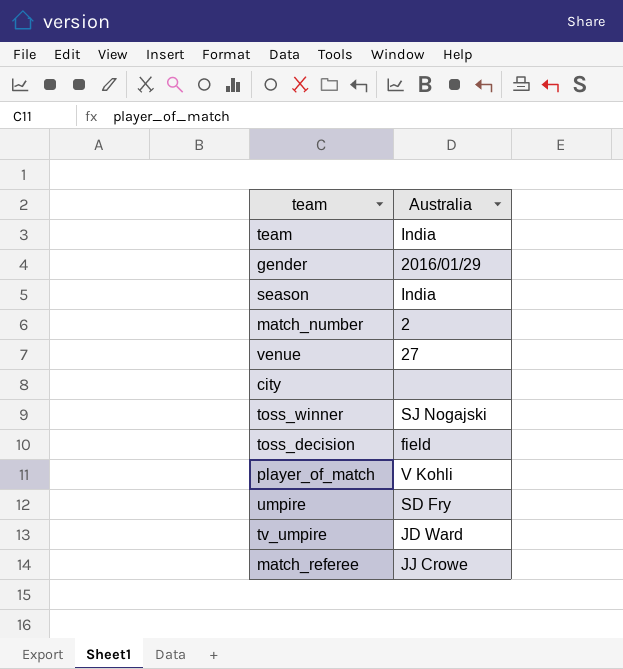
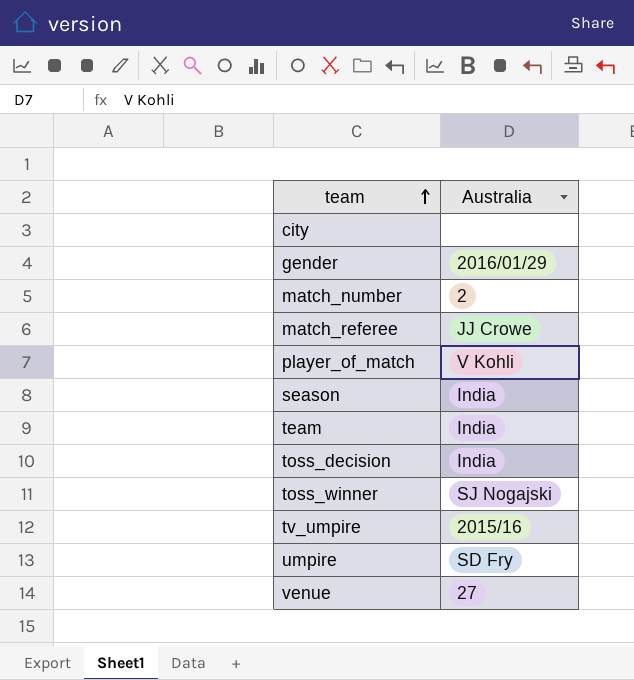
row order: none -> team ascending
toss_decision | Australia: field -> India
tv_umpire | Australia: JD Ward -> 2015/16

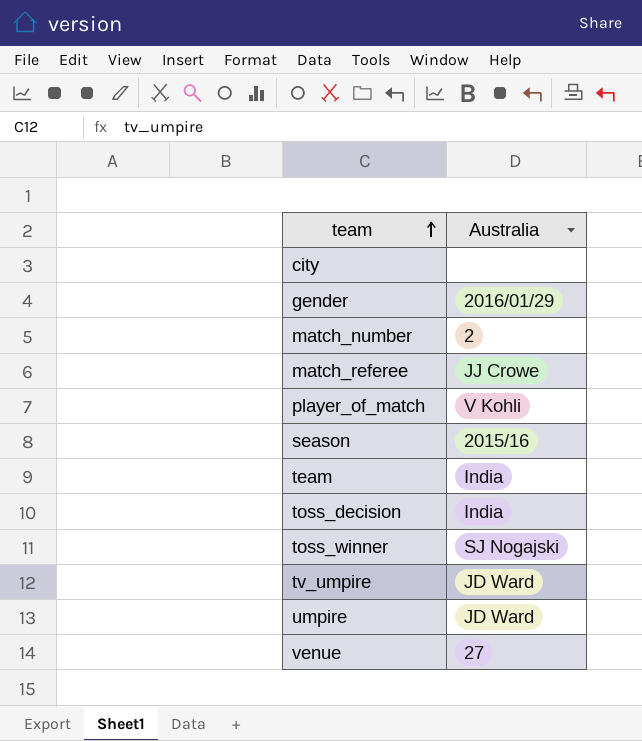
season | Australia: India -> 2015/16
tv_umpire | Australia: 2015/16 -> JD Ward
umpire | Australia: SD Fry -> JD Ward

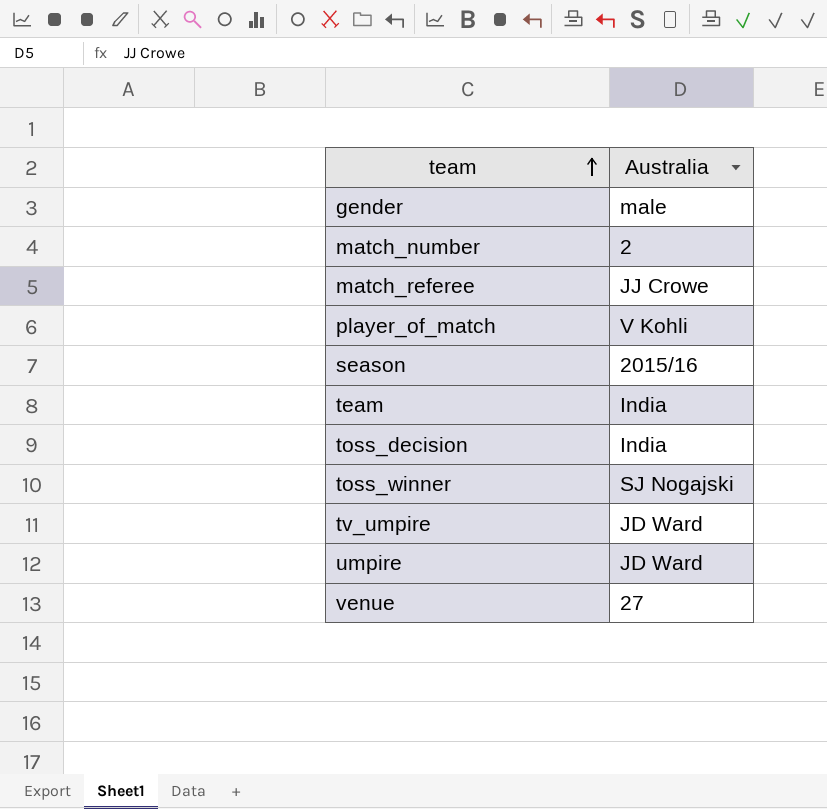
row city: none -> none
gender | Australia: 2016/01/29 -> male

